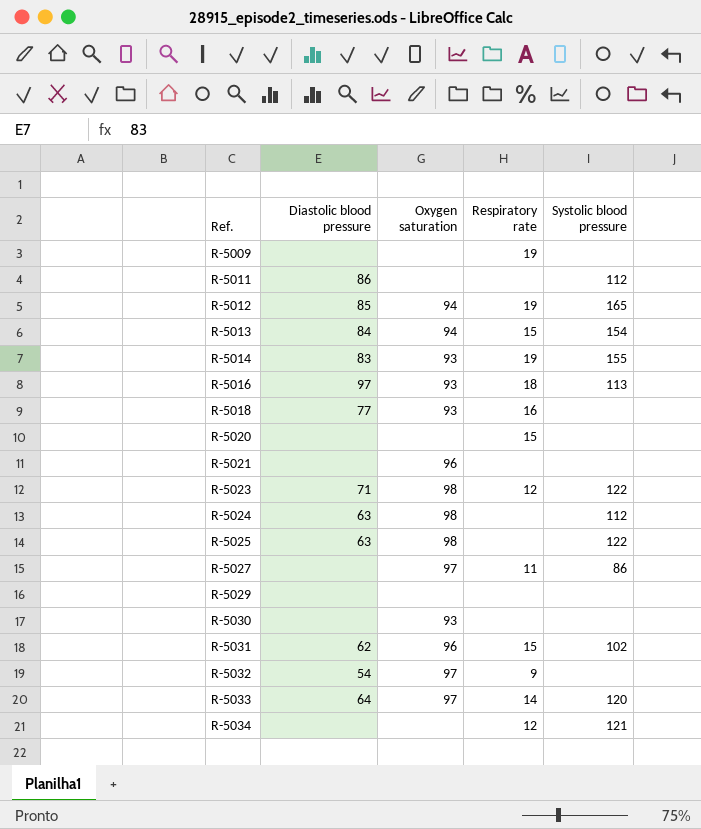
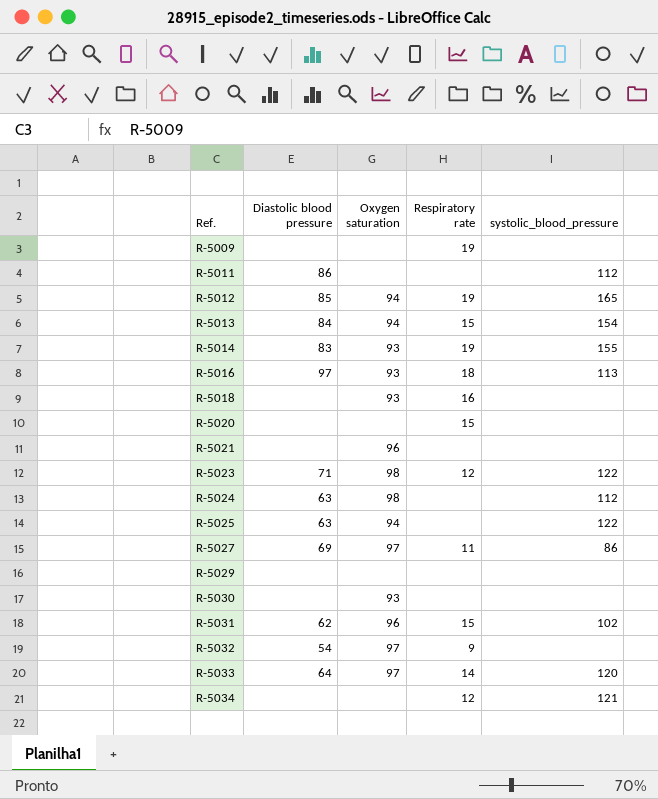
column name: Systolic blood pressure -> systolic_blood_pressure
R-5018 | Diastolic blood pressure: 77 -> none
R-5025 | Oxygen saturation: 98 -> 94
R-5027 | Diastolic blood pressure: none -> 69

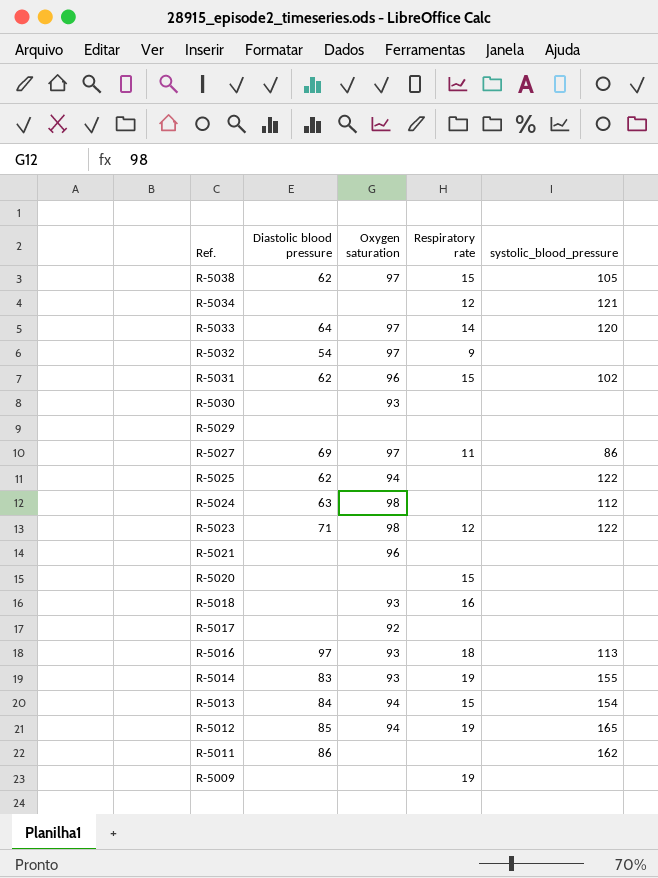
row order: Ref. ascending -> Ref. descending
row R-5038: none -> 62 | 97 | 15 | 105
R-5025 | Diastolic blood pressure: 63 -> 62
row R-5017: none -> none | 92 | none | none
R-5011 | systolic_blood_pressure: 112 -> 162

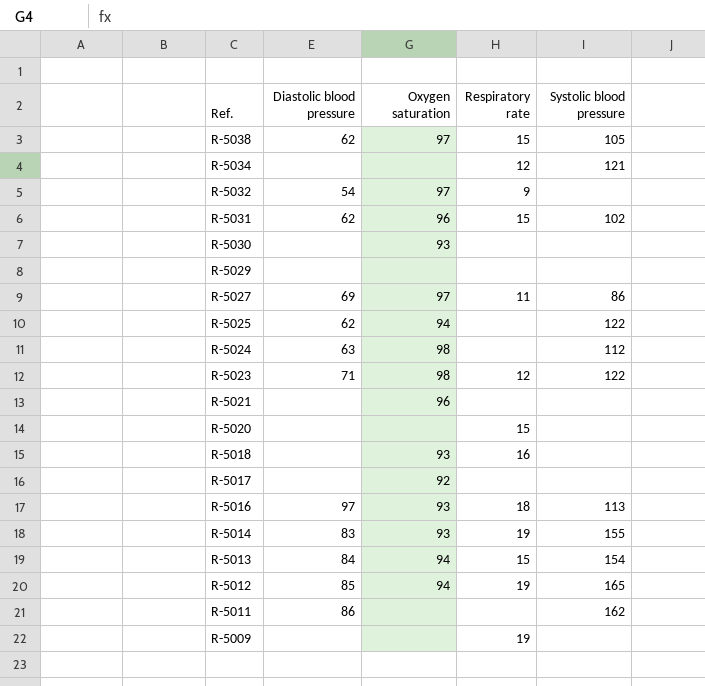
column name: systolic_blood_pressure -> Systolic blood pressure
row R-5033: 64 | 97 | 14 | 120 -> none

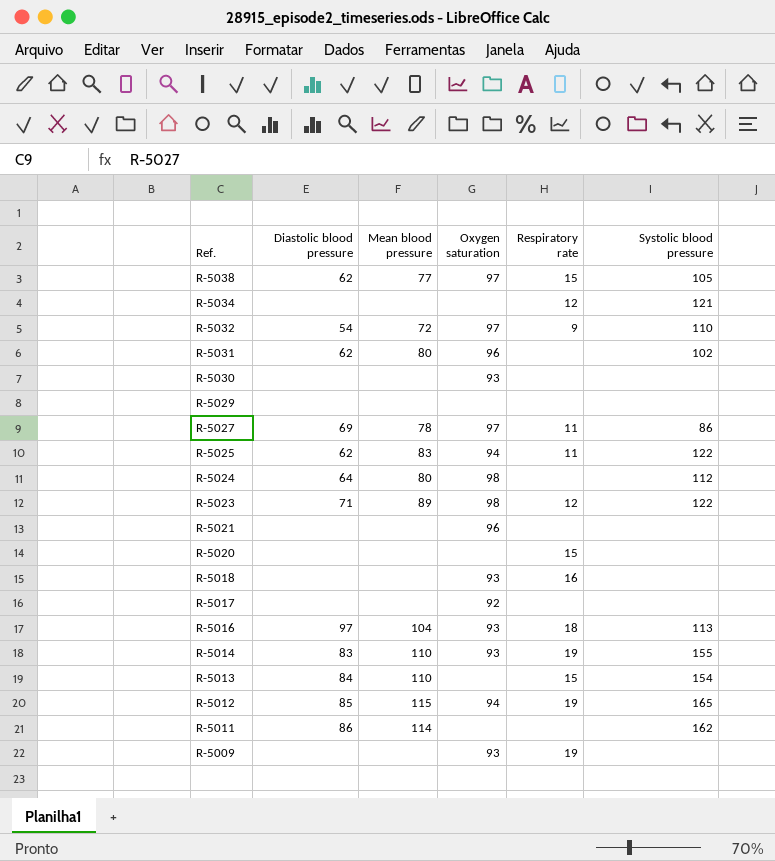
column Mean blood pressure | position: none -> 3
R-5032 | Systolic blood pressure: none -> 110
R-5031 | Respiratory rate: 15 -> none
R-5025 | Respiratory rate: none -> 11
R-5024 | Diastolic blood pressure: 63 -> 64
R-5013 | Oxygen saturation: 94 -> none
R-5009 | Oxygen saturation: none -> 93

